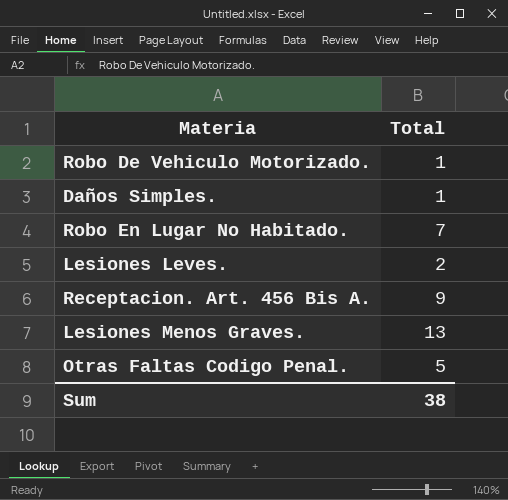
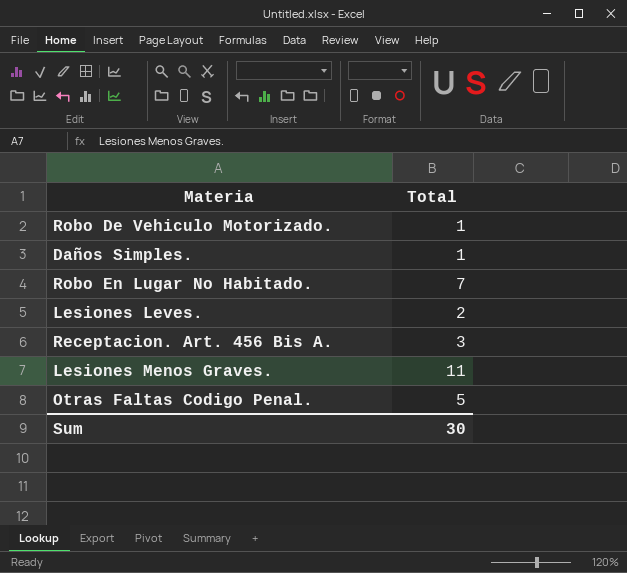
Receptacion. Art. 456 Bis A. | Total: 9 -> 3
Lesiones Menos Graves. | Total: 13 -> 11
Sum | Total: 38 -> 30

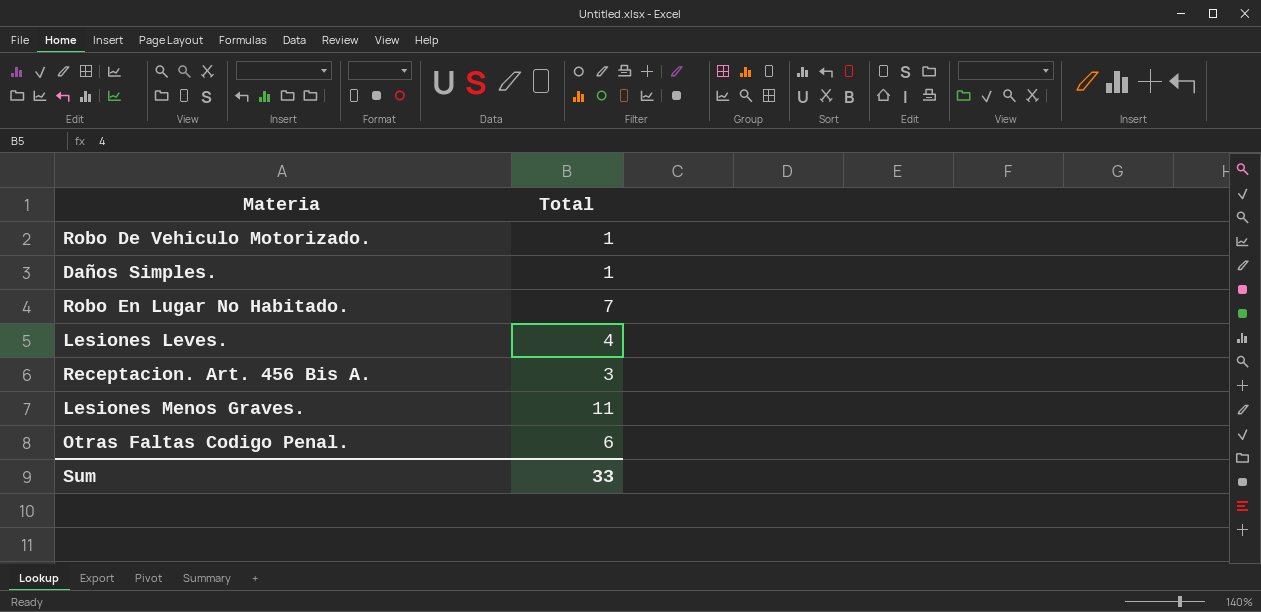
Lesiones Leves. | Total: 2 -> 4
Otras Faltas Codigo Penal. | Total: 5 -> 6
Sum | Total: 30 -> 33

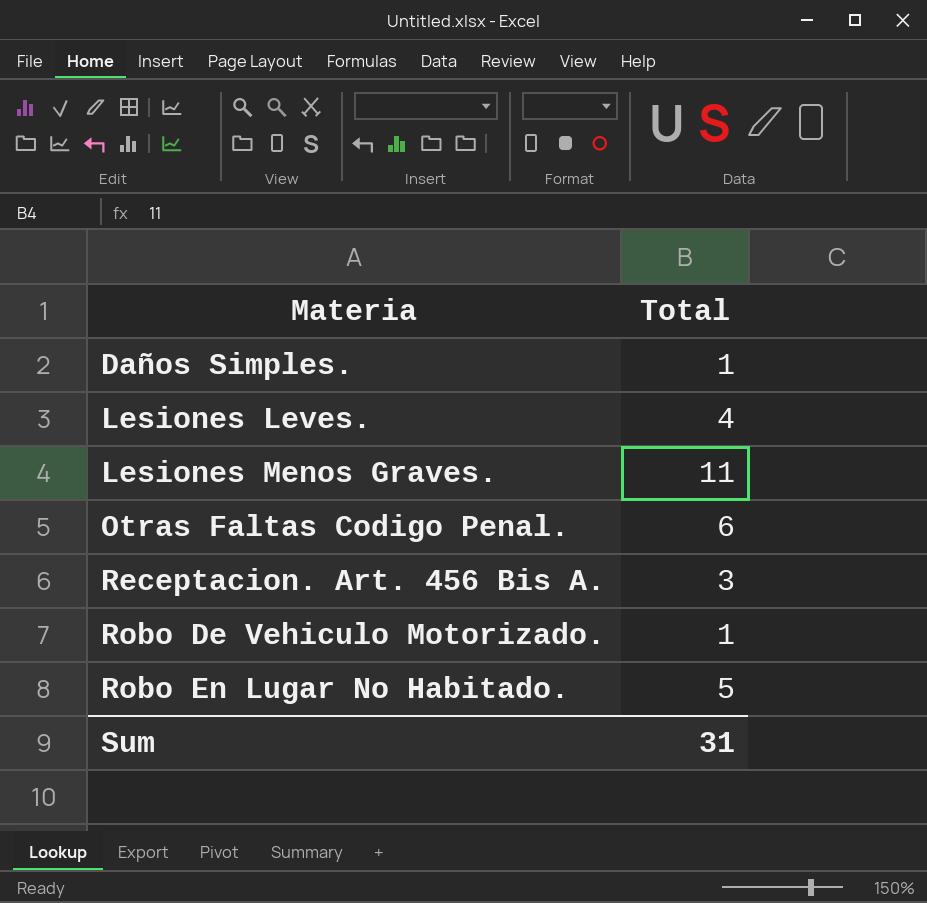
row order: none -> Materia ascending
Robo En Lugar No Habitado. | Total: 7 -> 5
Sum | Total: 33 -> 31

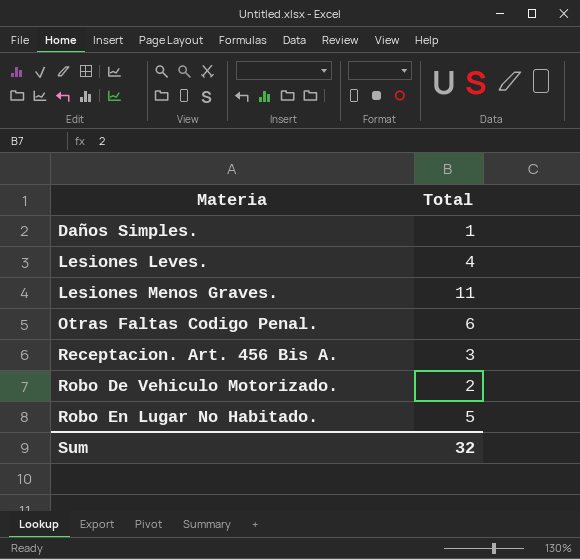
Robo De Vehiculo Motorizado. | Total: 1 -> 2
Sum | Total: 31 -> 32

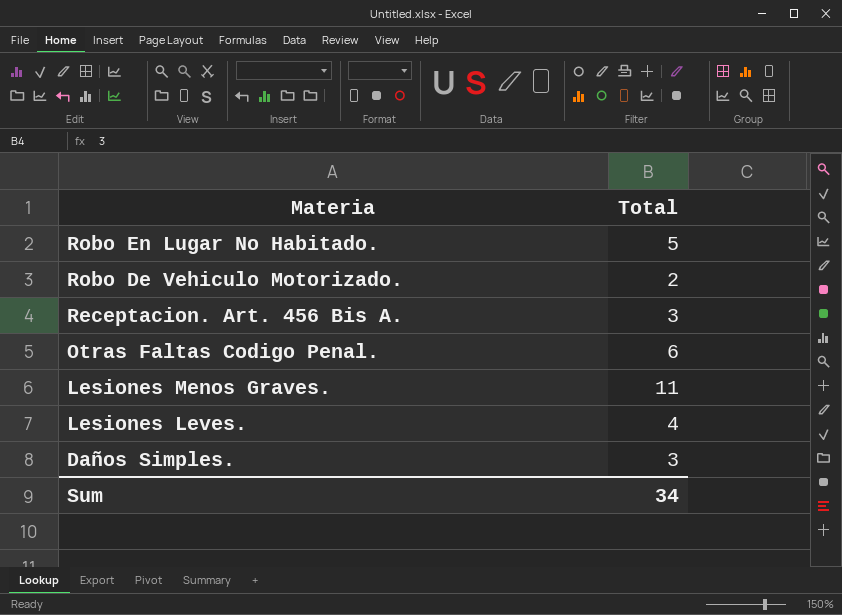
row order: Materia ascending -> Materia descending
Daños Simples. | Total: 1 -> 3
Sum | Total: 32 -> 34

